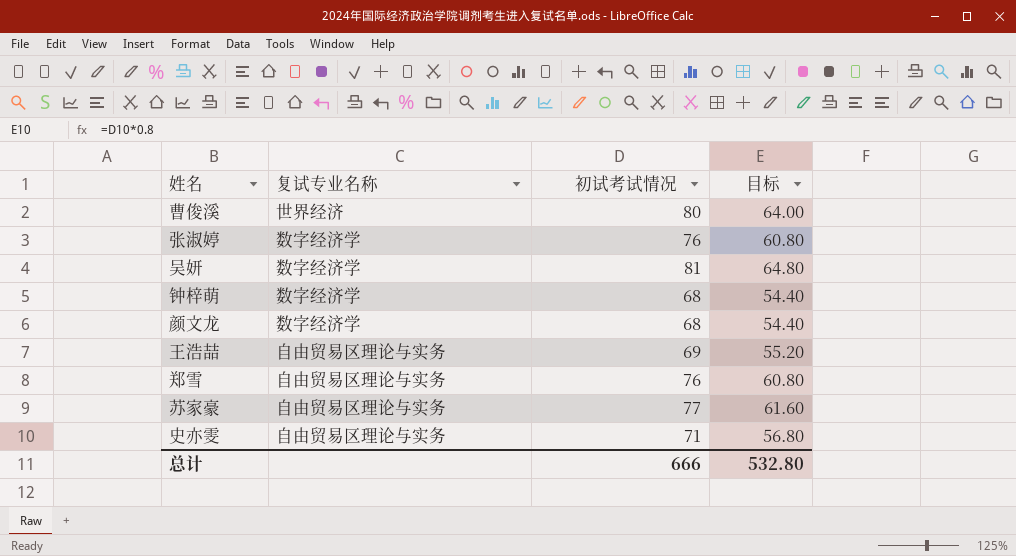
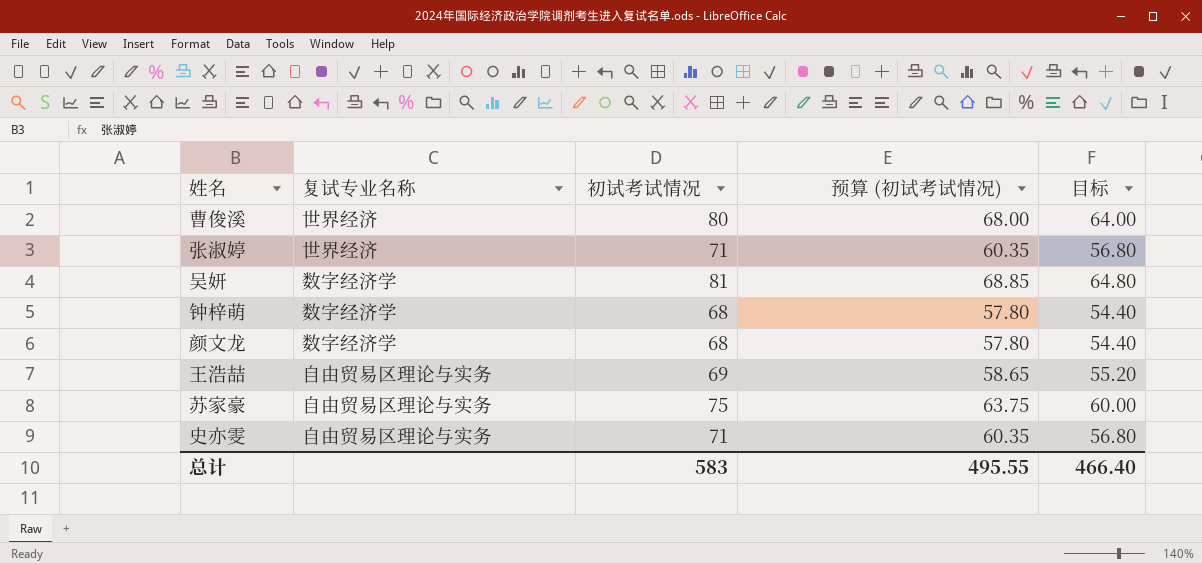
column 预算 (初试考试情况) | formula: none -> [初试考试情况] * 0.85
row 郑雪: 自由贸易区理论与实务 | 76 | 60.80 -> none
张淑婷 | 复试专业名称: 数字经济学 -> 世界经济
张淑婷 | 初试考试情况: 76 -> 71
张淑婷 | 目标: 60.80 -> 56.80
苏家豪 | 初试考试情况: 77 -> 75
苏家豪 | 目标: 61.60 -> 60.00
总计 | 初试考试情况: 666 -> 583
总计 | 目标: 532.80 -> 466.40

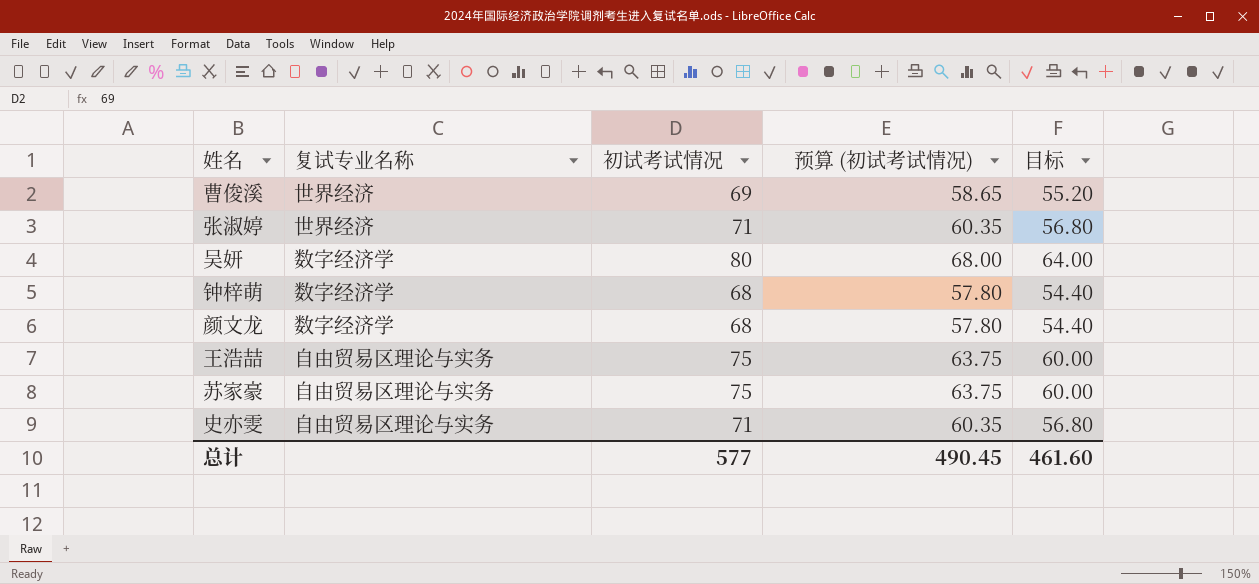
曹俊溪 | 初试考试情况: 80 -> 69
曹俊溪 | 预算 (初试考试情况): 68.00 -> 58.65
曹俊溪 | 目标: 64.00 -> 55.20
吴妍 | 初试考试情况: 81 -> 80
吴妍 | 预算 (初试考试情况): 68.85 -> 68.00
吴妍 | 目标: 64.80 -> 64.00
王浩喆 | 初试考试情况: 69 -> 75
王浩喆 | 预算 (初试考试情况): 58.65 -> 63.75
王浩喆 | 目标: 55.20 -> 60.00
总计 | 初试考试情况: 583 -> 577
总计 | 预算 (初试考试情况): 495.55 -> 490.45
总计 | 目标: 466.40 -> 461.60

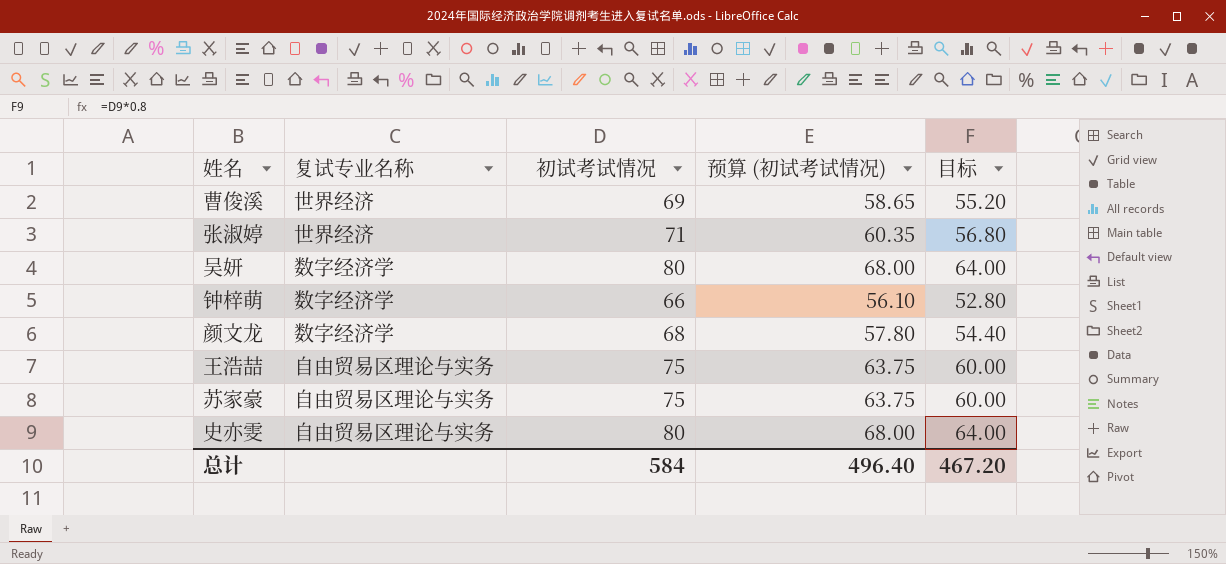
钟梓萌 | 初试考试情况: 68 -> 66
钟梓萌 | 预算 (初试考试情况): 57.80 -> 56.10
钟梓萌 | 目标: 54.40 -> 52.80
史亦雯 | 初试考试情况: 71 -> 80
史亦雯 | 预算 (初试考试情况): 60.35 -> 68.00
史亦雯 | 目标: 56.80 -> 64.00
总计 | 初试考试情况: 577 -> 584
总计 | 预算 (初试考试情况): 490.45 -> 496.40
总计 | 目标: 461.60 -> 467.20

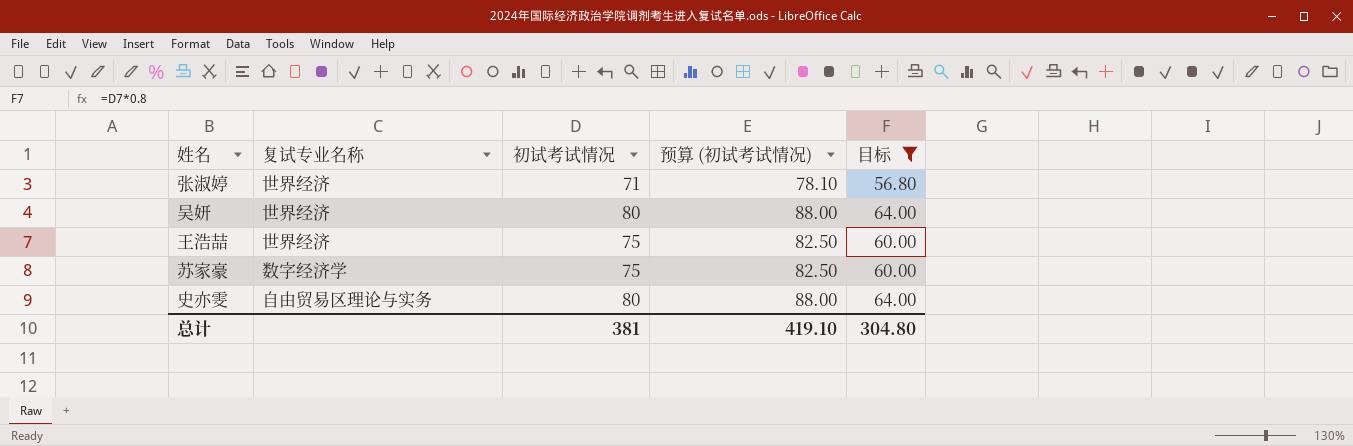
filter: none -> 目标 >= 56.80
column 预算 (初试考试情况) | formula: [初试考试情况] * 0.85 -> [初试考试情况] * 1.1
吴妍 | 复试专业名称: 数字经济学 -> 世界经济
王浩喆 | 复试专业名称: 自由贸易区理论与实务 -> 世界经济
苏家豪 | 复试专业名称: 自由贸易区理论与实务 -> 数字经济学
总计 | 初试考试情况: 584 -> 381
总计 | 预算 (初试考试情况): 496.40 -> 419.10
总计 | 目标: 467.20 -> 304.80

